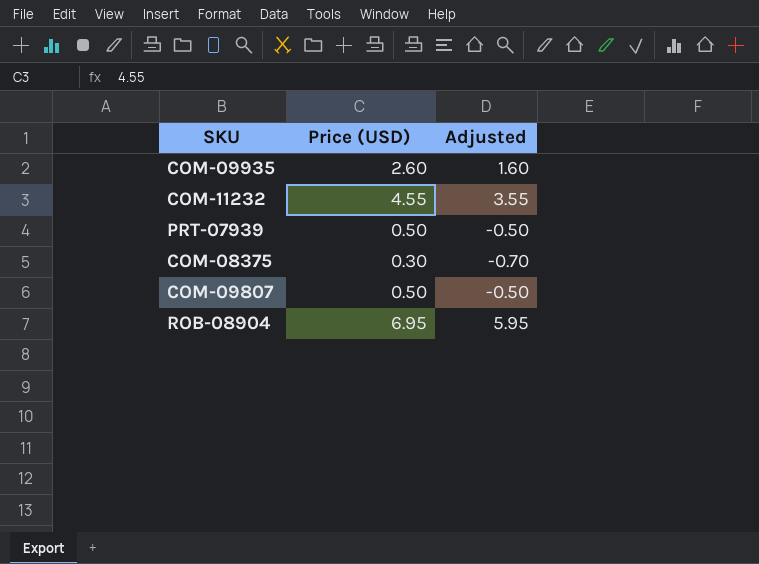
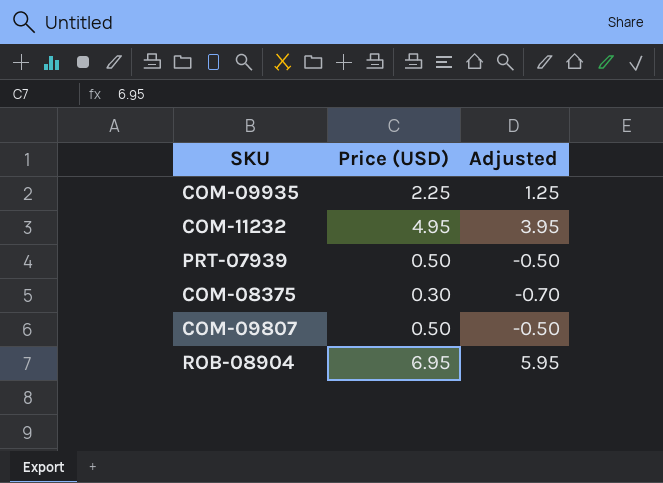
COM-09935 | Price (USD): 2.60 -> 2.25
COM-09935 | Adjusted: 1.60 -> 1.25
COM-11232 | Price (USD): 4.55 -> 4.95
COM-11232 | Adjusted: 3.55 -> 3.95

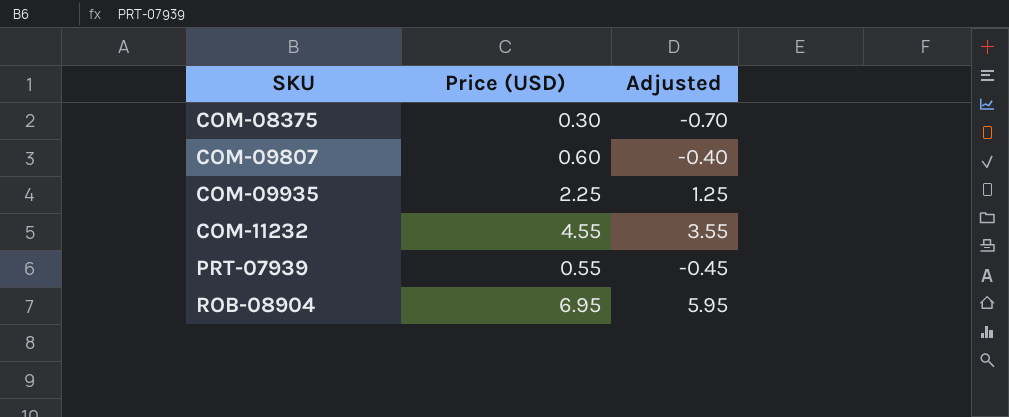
row order: none -> SKU ascending
COM-09807 | Price (USD): 0.50 -> 0.60
COM-09807 | Adjusted: -0.50 -> -0.40
COM-11232 | Price (USD): 4.95 -> 4.55
COM-11232 | Adjusted: 3.95 -> 3.55
PRT-07939 | Price (USD): 0.50 -> 0.55
PRT-07939 | Adjusted: -0.50 -> -0.45

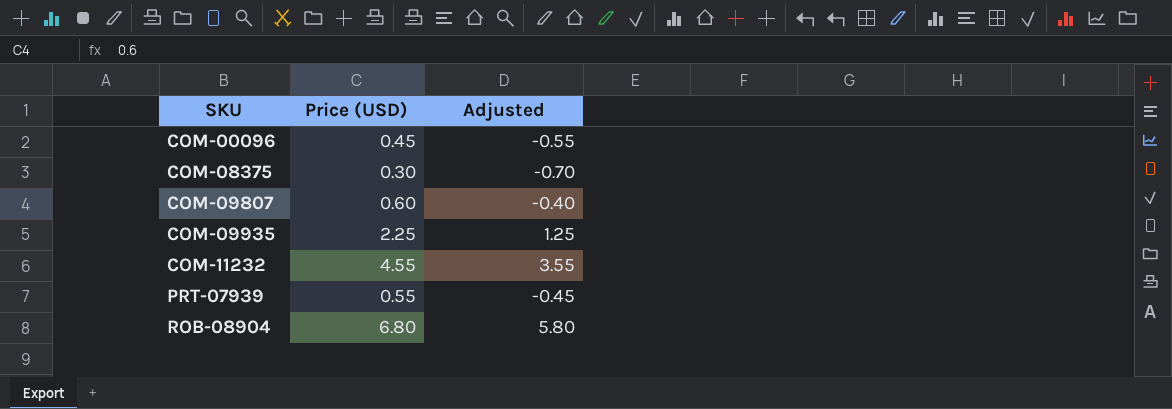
row COM-00096: none -> 0.45 | -0.55
ROB-08904 | Price (USD): 6.95 -> 6.80
ROB-08904 | Adjusted: 5.95 -> 5.80

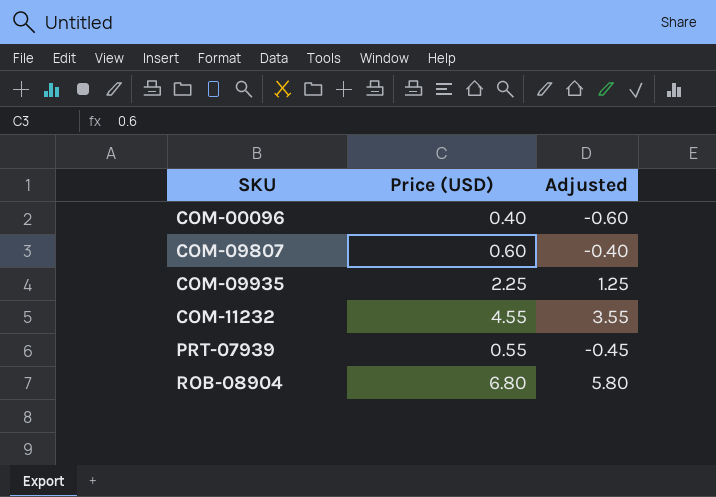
row COM-08375: 0.30 | -0.70 -> none
COM-00096 | Price (USD): 0.45 -> 0.40
COM-00096 | Adjusted: -0.55 -> -0.60

